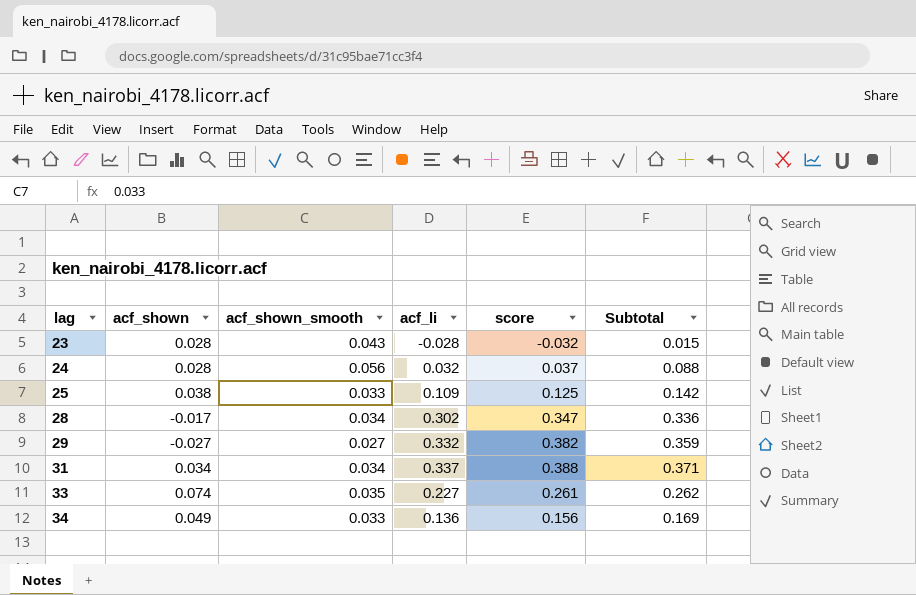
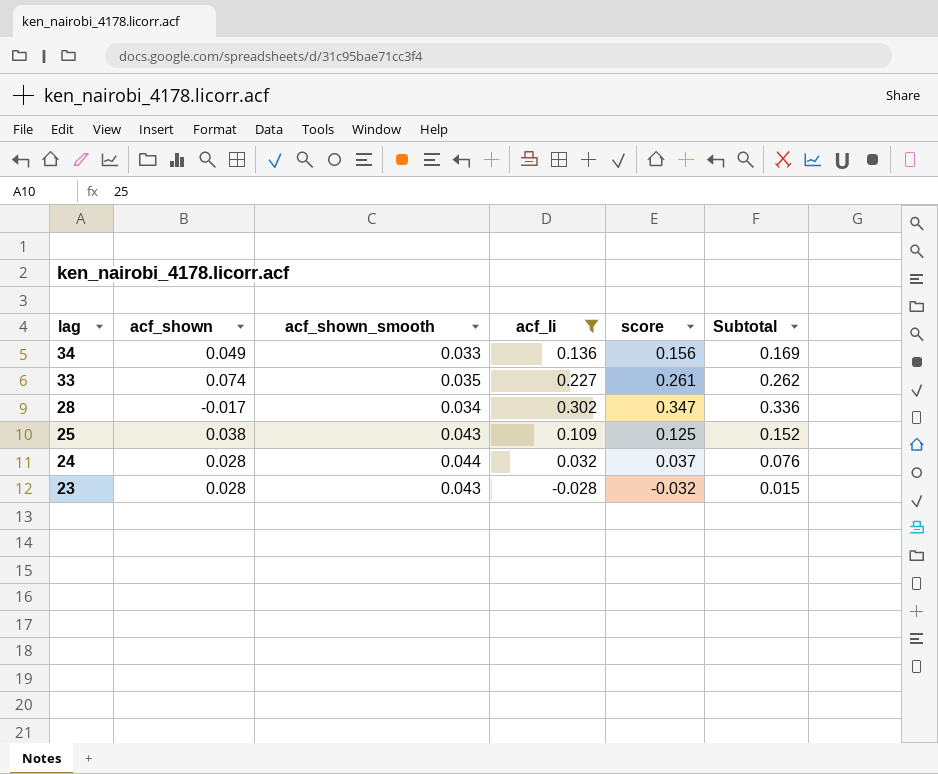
filter: none -> acf_li <= 0.302
row order: lag ascending -> lag descending
25 | acf_shown_smooth: 0.033 -> 0.043
25 | Subtotal: 0.142 -> 0.152
24 | acf_shown_smooth: 0.056 -> 0.044
24 | Subtotal: 0.088 -> 0.076

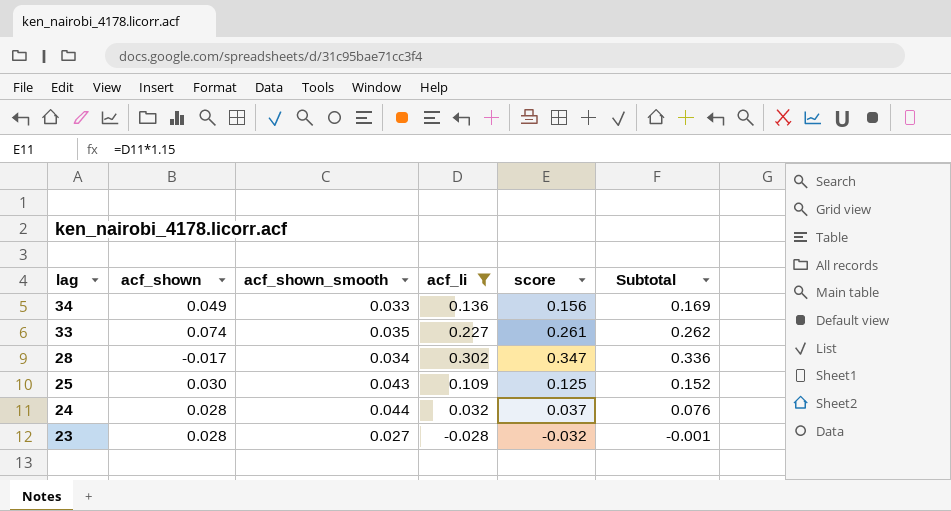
25 | acf_shown: 0.038 -> 0.030
23 | acf_shown_smooth: 0.043 -> 0.027
23 | Subtotal: 0.015 -> -0.001

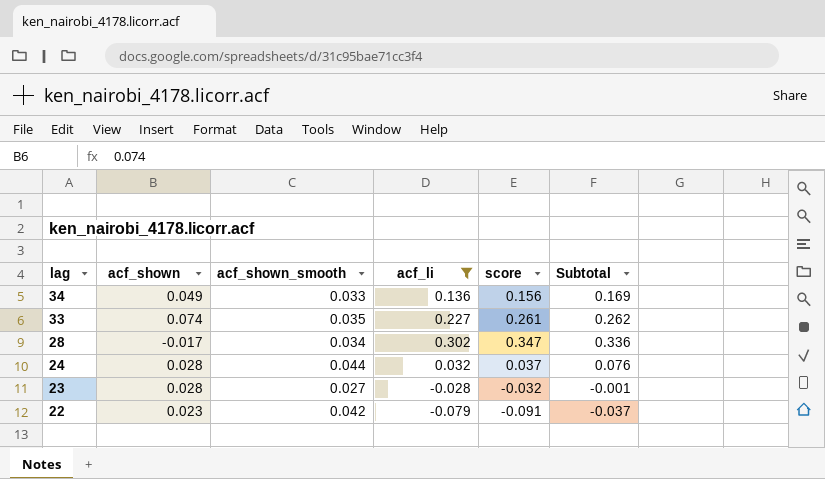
row 25: 0.030 | 0.043 | 0.109 | 0.125 | 0.152 -> none
row 22: none -> 0.023 | 0.042 | -0.079 | -0.091 | -0.037

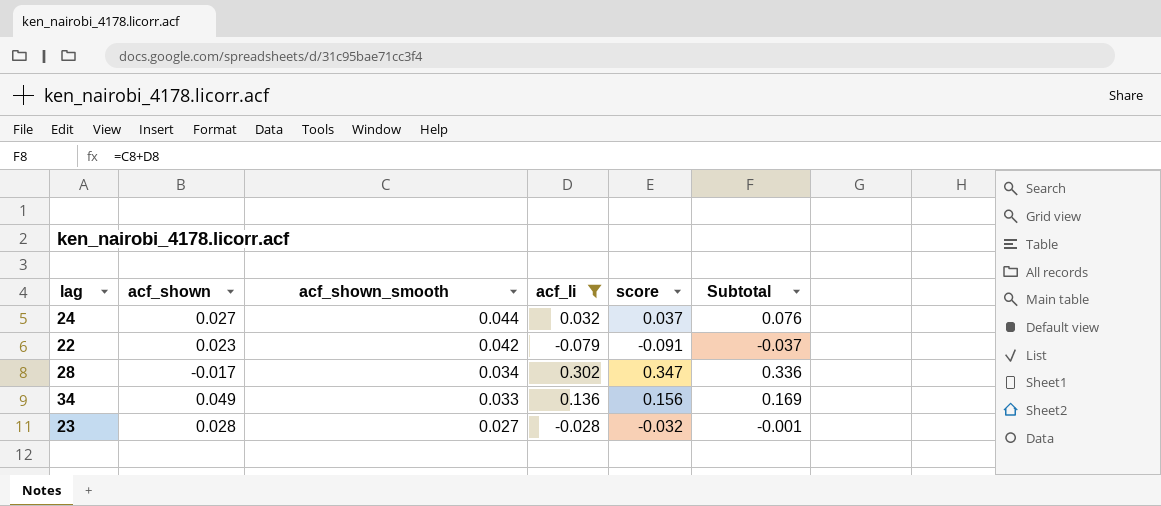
row order: lag descending -> acf_shown_smooth descending
row 33: 0.074 | 0.035 | 0.227 | 0.261 | 0.262 -> none
24 | acf_shown: 0.028 -> 0.027

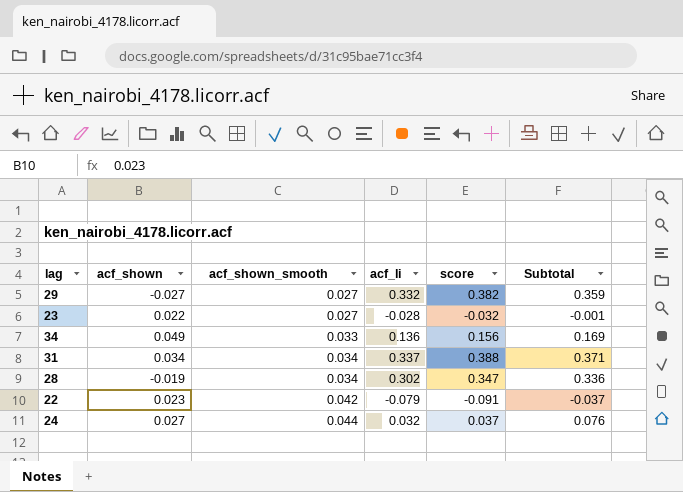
filter: acf_li <= 0.302 -> none
row order: acf_shown_smooth descending -> acf_shown_smooth ascending
23 | acf_shown: 0.028 -> 0.022
28 | acf_shown: -0.017 -> -0.019

